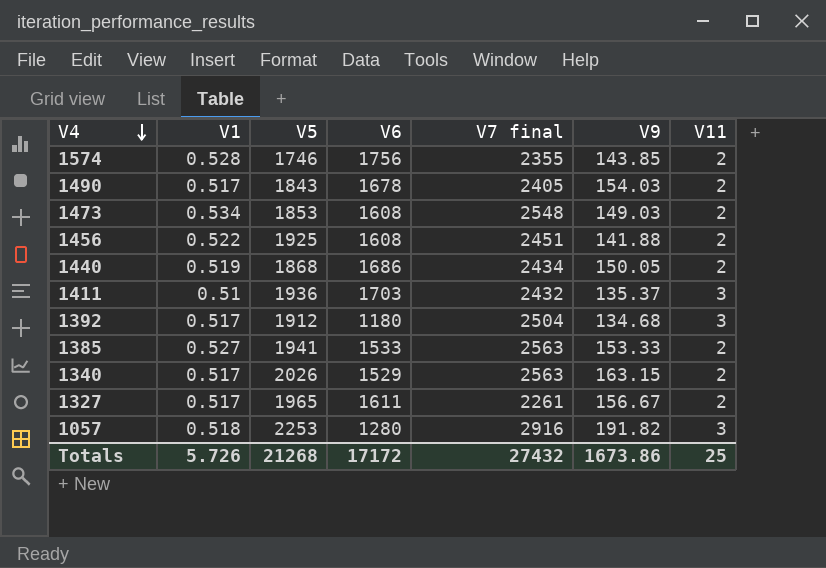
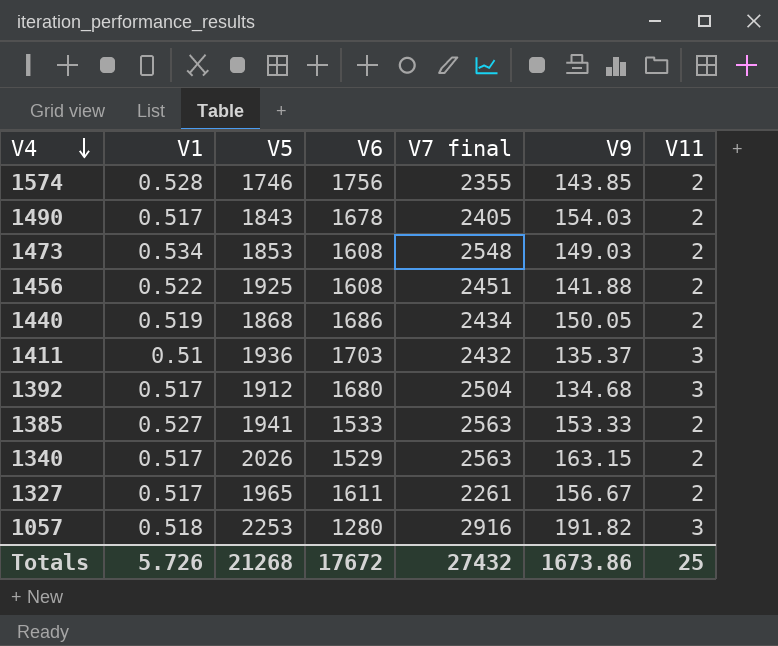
1392 | V6: 1180 -> 1680
Totals | V6: 17172 -> 17672

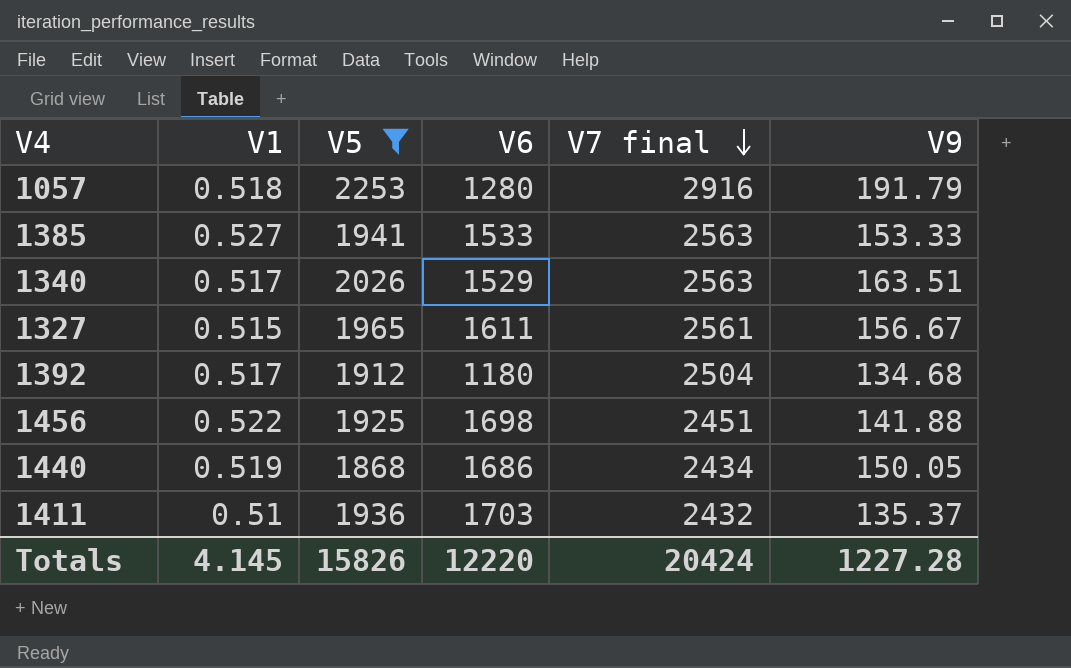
filter: none -> V5 >= 1868
row order: V4 descending -> V7 final descending
column V11 | position: 7 -> none
1057 | V9: 191.82 -> 191.79
1340 | V9: 163.15 -> 163.51
1327 | V1: 0.517 -> 0.515
1327 | V7 final: 2261 -> 2561
1392 | V6: 1680 -> 1180
1456 | V6: 1608 -> 1698
Totals | V1: 5.726 -> 4.145
Totals | V5: 21268 -> 15826
Totals | V6: 17672 -> 12220
Totals | V7 final: 27432 -> 20424
Totals | V9: 1673.86 -> 1227.28

